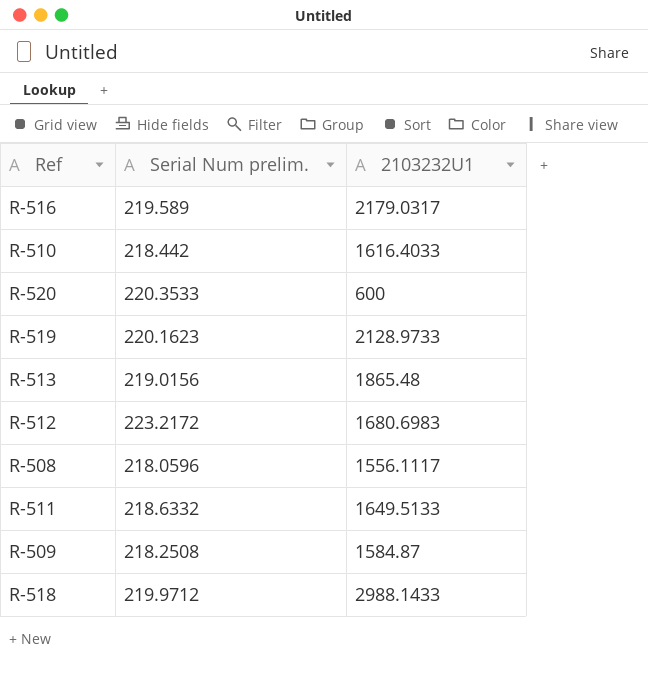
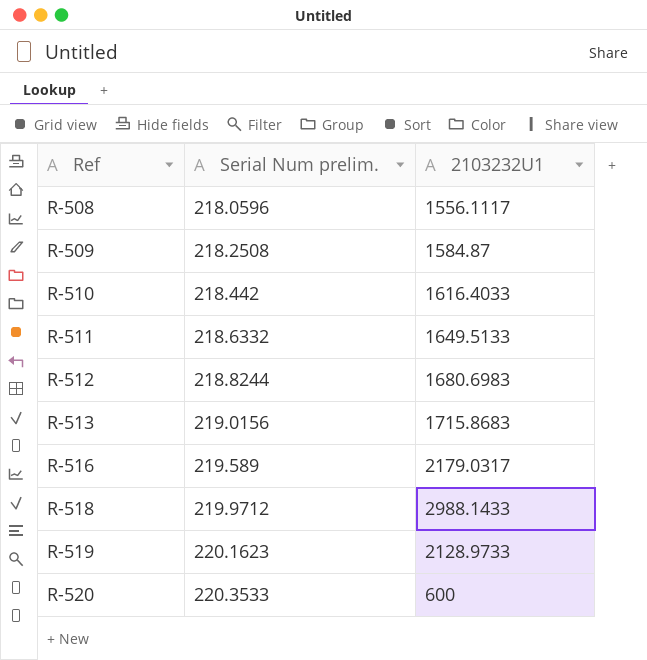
row order: none -> Ref ascending
R-512 | Serial Num prelim.: 223.2172 -> 218.8244
R-513 | 2103232U1: 1865.48 -> 1715.8683

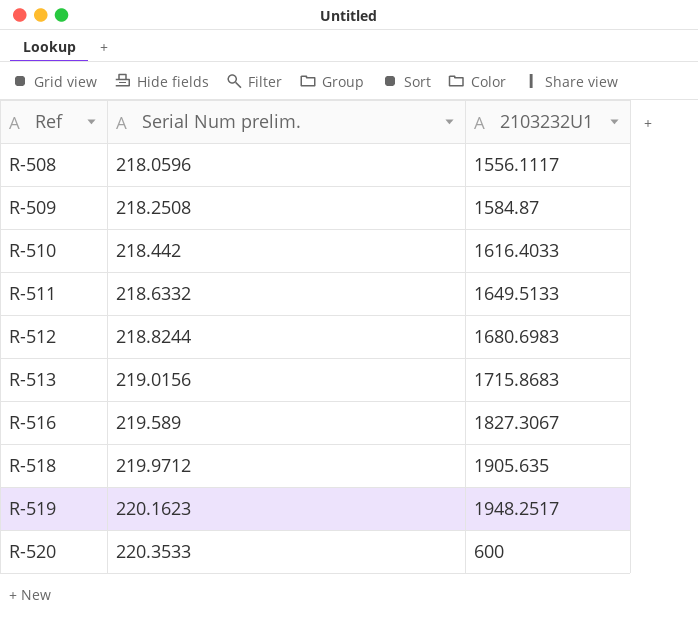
R-516 | 2103232U1: 2179.0317 -> 1827.3067
R-518 | 2103232U1: 2988.1433 -> 1905.635
R-519 | 2103232U1: 2128.9733 -> 1948.2517

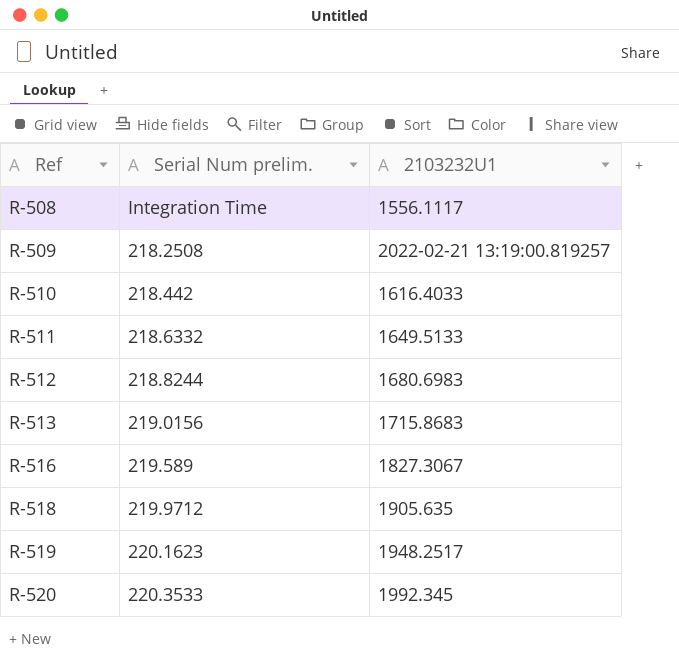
R-508 | Serial Num prelim.: 218.0596 -> Integration Time
R-509 | 2103232U1: 1584.87 -> 2022-02-21 13:19:00.819257
R-520 | 2103232U1: 600 -> 1992.345

